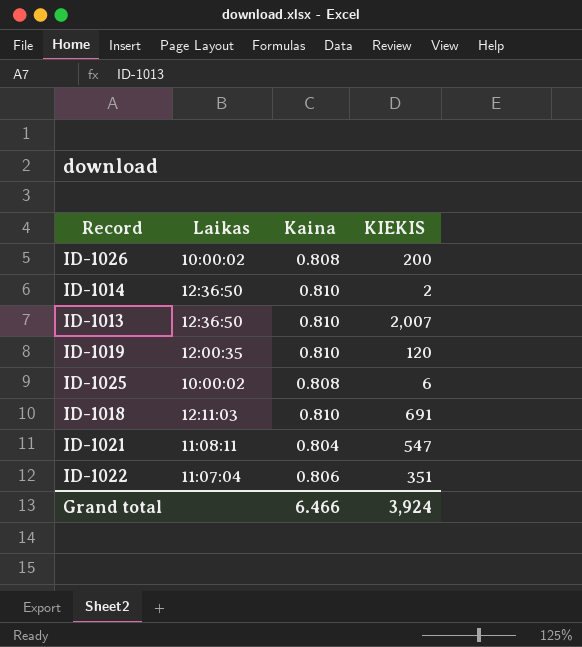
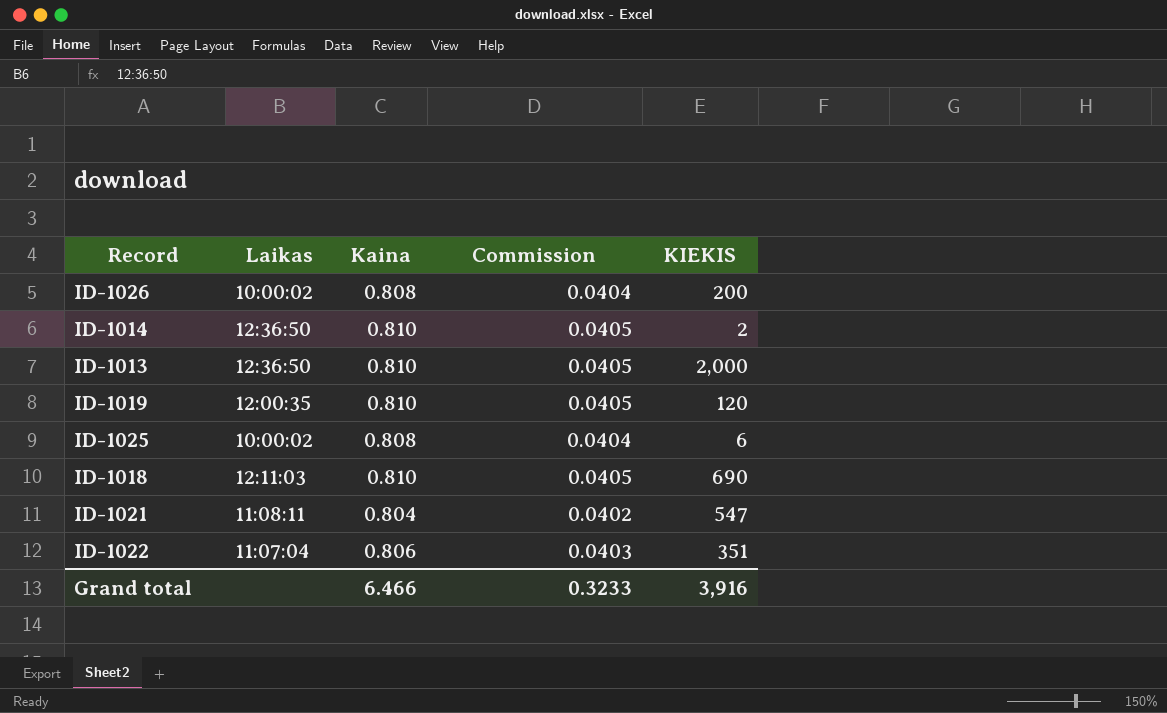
column Commission | formula: none -> [Kaina] * 0.05
ID-1013 | KIEKIS: 2,007 -> 2,000
ID-1018 | KIEKIS: 691 -> 690
Grand total | KIEKIS: 3,924 -> 3,916

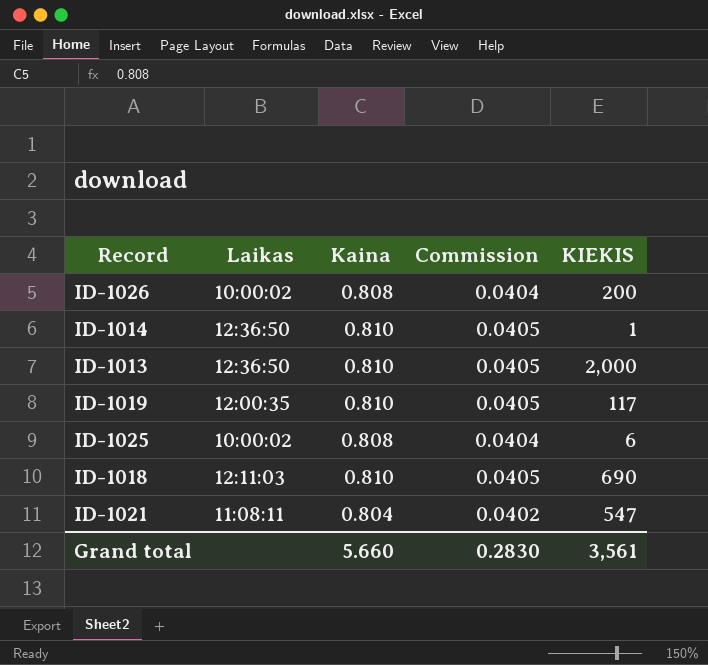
row ID-1022: 11:07:04 | 0.806 | 0.0403 | 351 -> none
ID-1014 | KIEKIS: 2 -> 1
ID-1019 | KIEKIS: 120 -> 117
Grand total | Kaina: 6.466 -> 5.660
Grand total | Commission: 0.3233 -> 0.2830
Grand total | KIEKIS: 3,916 -> 3,561

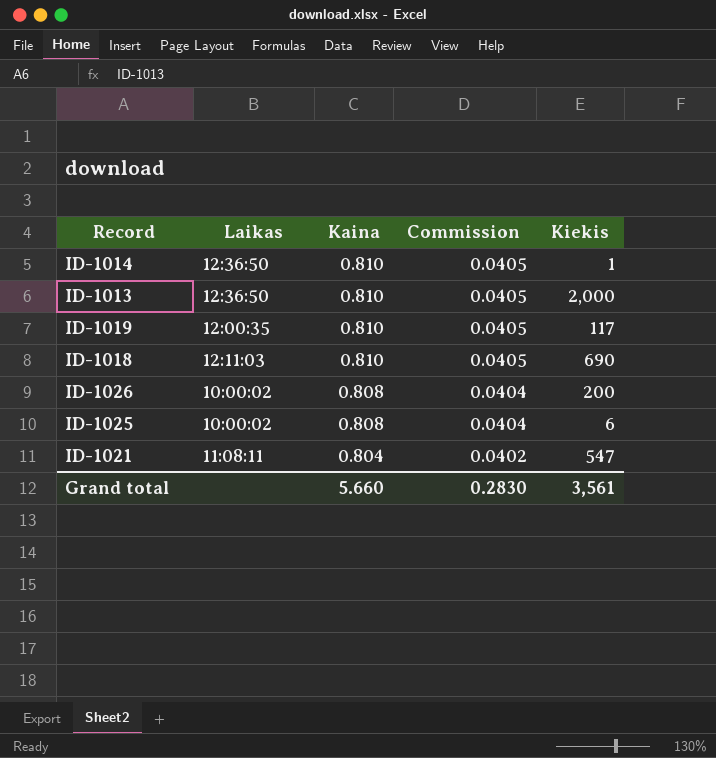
row order: none -> Kaina descending
column name: KIEKIS -> Kiekis

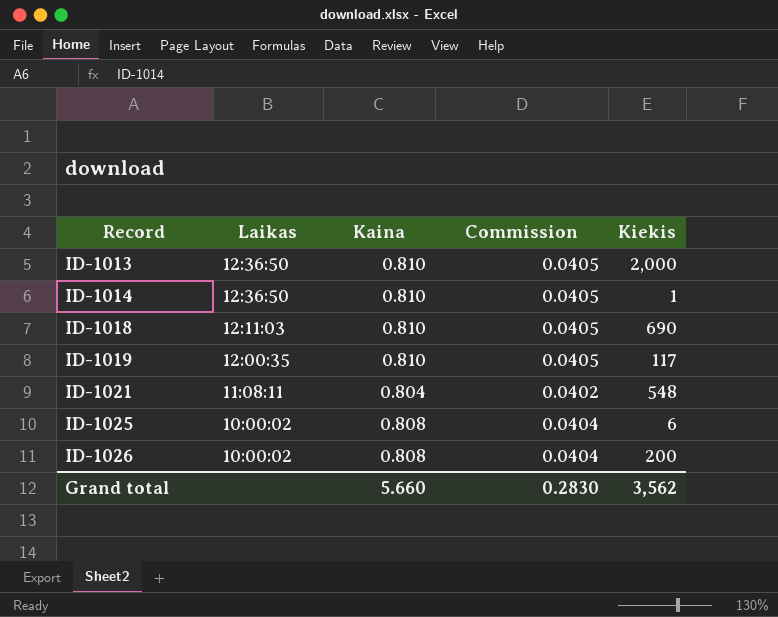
row order: Kaina descending -> Record ascending
ID-1021 | Kiekis: 547 -> 548
Grand total | Kiekis: 3,561 -> 3,562

